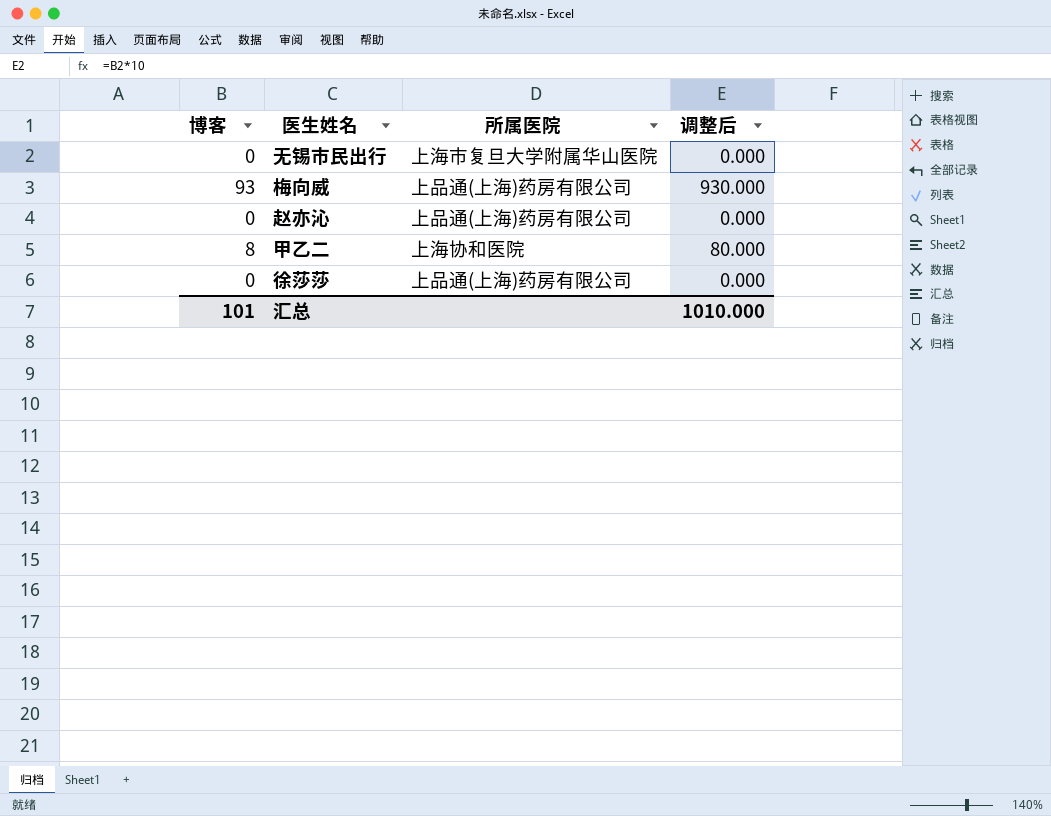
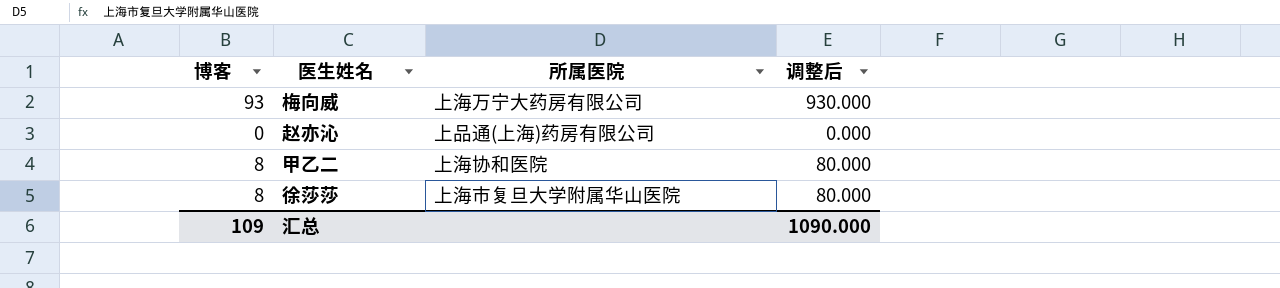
row 无锡市民出行: 0 | 上海市复旦大学附属华山医院 | 0.000 -> none
梅向威 | 所属医院: 上品通(上海)药房有限公司 -> 上海万宁大药房有限公司
徐莎莎 | 博客: 0 -> 8
徐莎莎 | 所属医院: 上品通(上海)药房有限公司 -> 上海市复旦大学附属华山医院
徐莎莎 | 调整后: 0.000 -> 80.000
汇总 | 博客: 101 -> 109
汇总 | 调整后: 1010.000 -> 1090.000

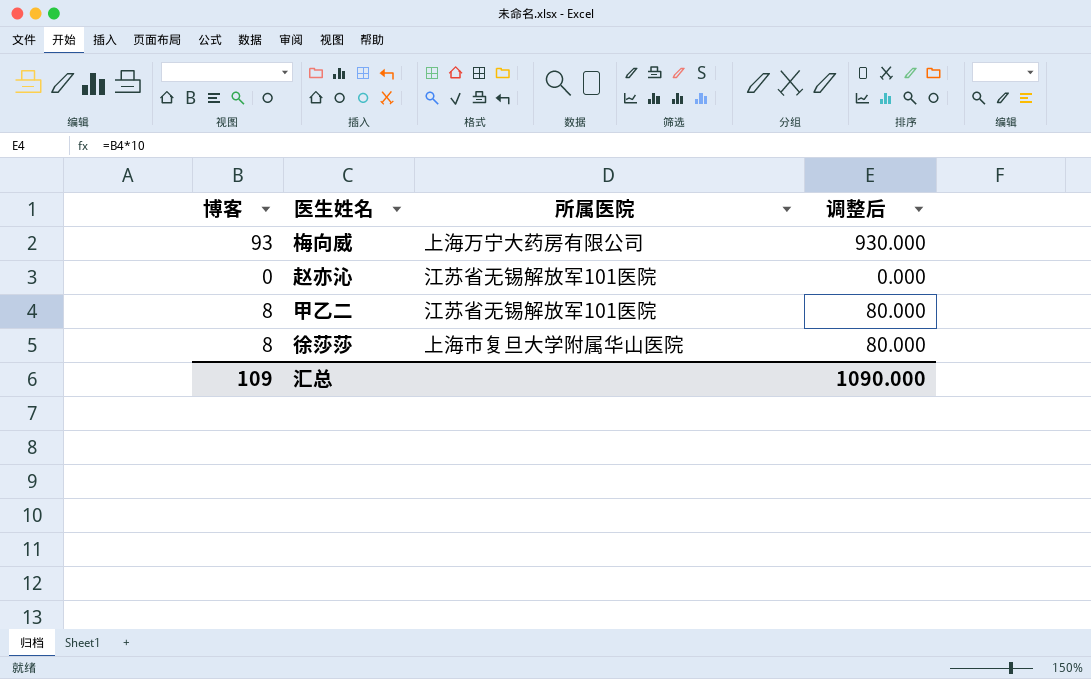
赵亦沁 | 所属医院: 上品通(上海)药房有限公司 -> 江苏省无锡解放军101医院
甲乙二 | 所属医院: 上海协和医院 -> 江苏省无锡解放军101医院

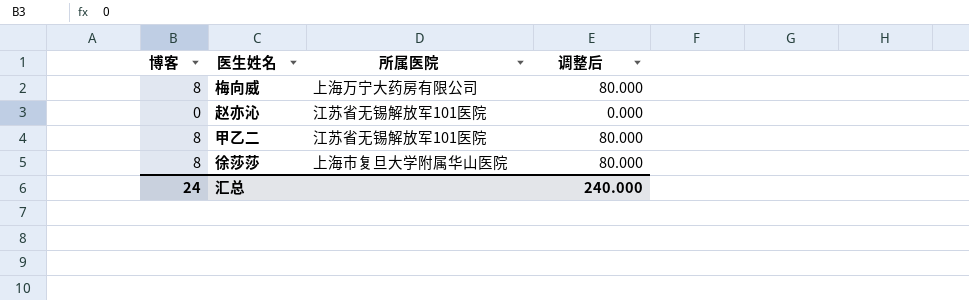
梅向威 | 博客: 93 -> 8
梅向威 | 调整后: 930.000 -> 80.000
汇总 | 博客: 109 -> 24
汇总 | 调整后: 1090.000 -> 240.000

